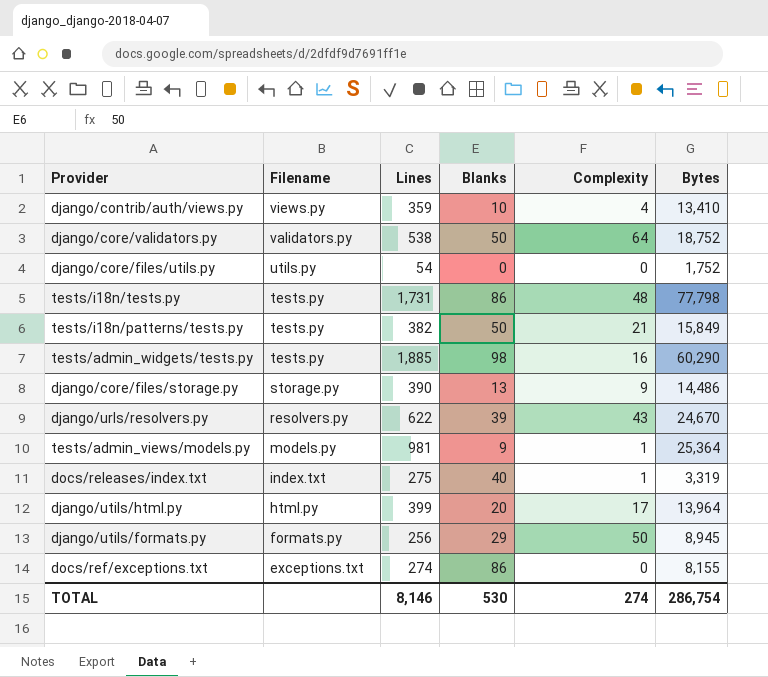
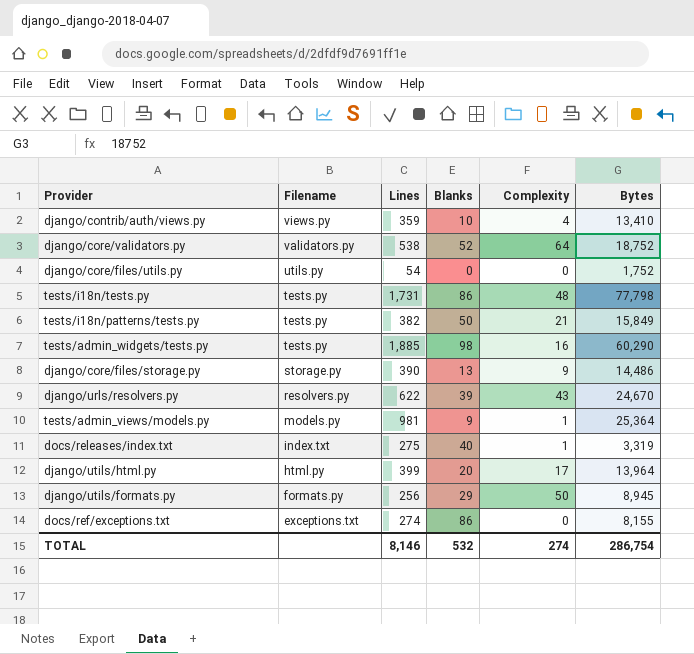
django/core/validators.py | Blanks: 50 -> 52
TOTAL | Blanks: 530 -> 532

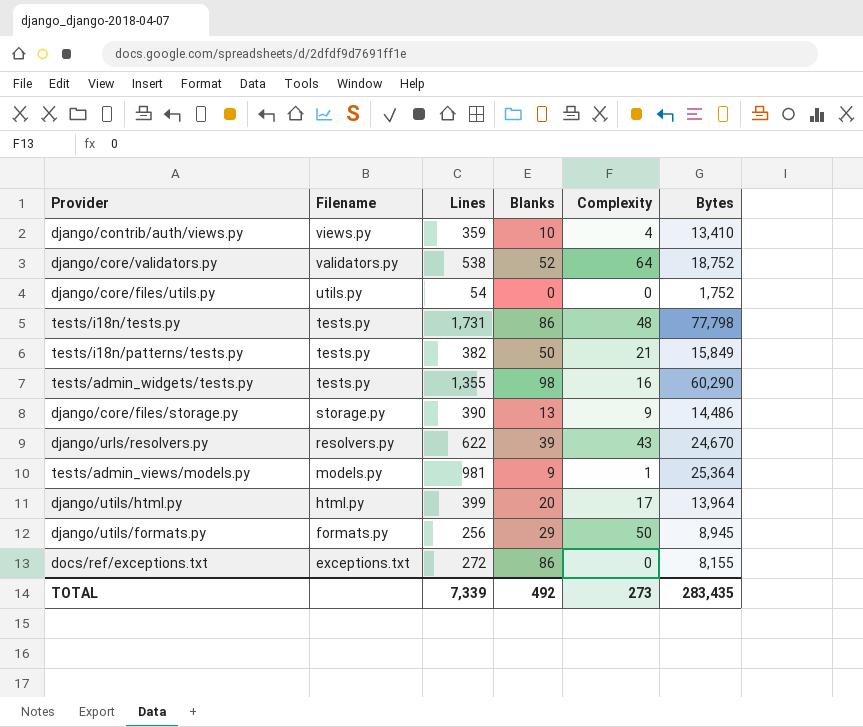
row docs/releases/index.txt: index.txt | 275 | 40 | 1 | 3,319 -> none
tests/admin_widgets/tests.py | Lines: 1,885 -> 1,355
docs/ref/exceptions.txt | Lines: 274 -> 272
TOTAL | Lines: 8,146 -> 7,339
TOTAL | Blanks: 532 -> 492
TOTAL | Complexity: 274 -> 273
TOTAL | Bytes: 286,754 -> 283,435

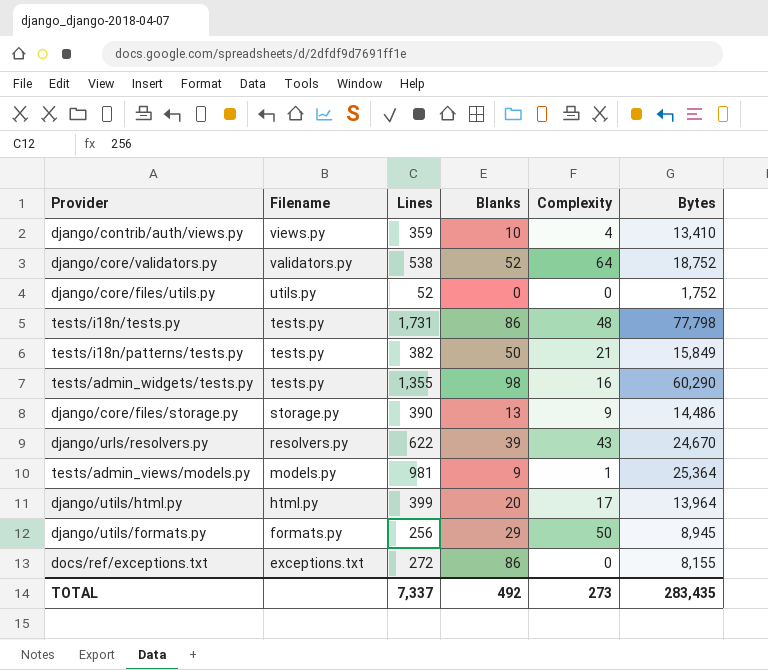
django/core/files/utils.py | Lines: 54 -> 52
TOTAL | Lines: 7,339 -> 7,337

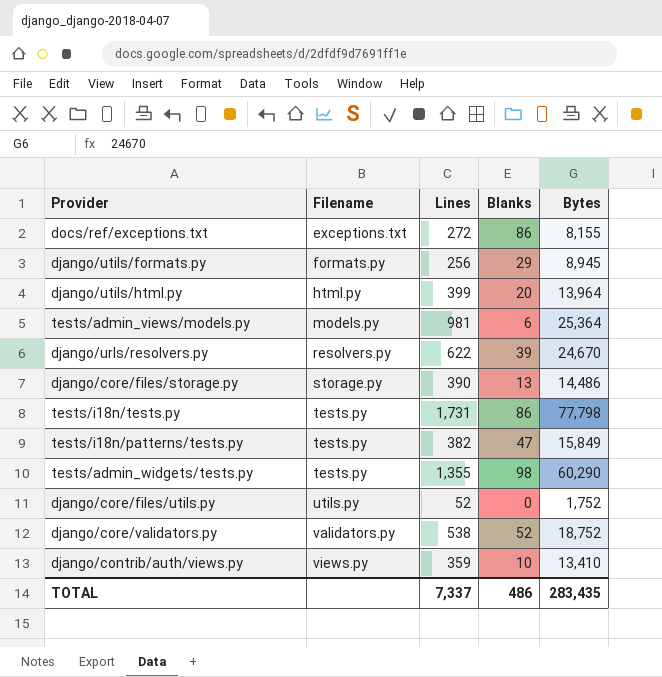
row order: Filename descending -> Filename ascending
column Complexity | position: 5 -> none
tests/admin_views/models.py | Blanks: 9 -> 6
tests/i18n/patterns/tests.py | Blanks: 50 -> 47
TOTAL | Blanks: 492 -> 486

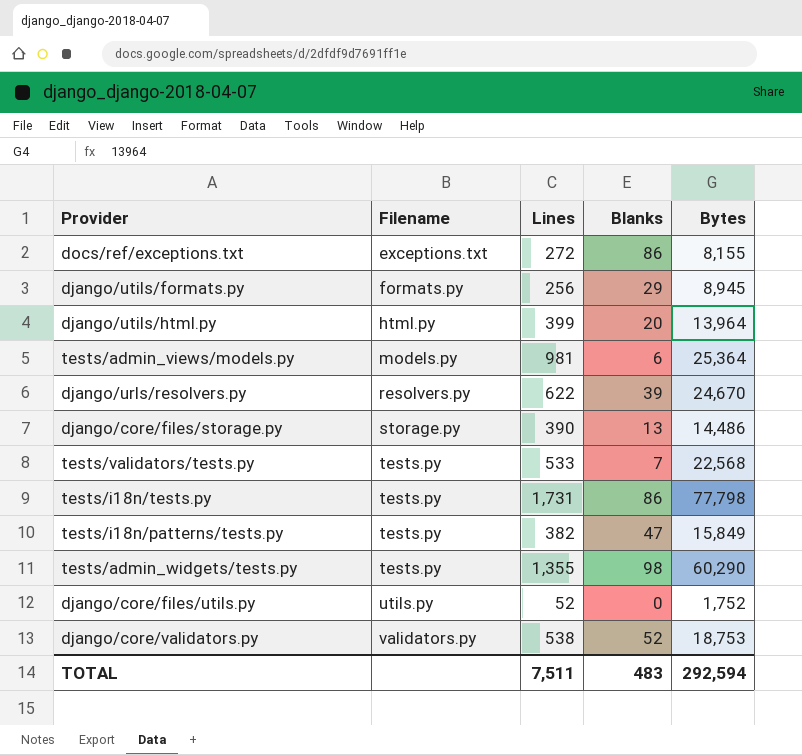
row django/contrib/auth/views.py: views.py | 359 | 10 | 13,410 -> none
row tests/validators/tests.py: none -> tests.py | 533 | 7 | 22,568
django/core/validators.py | Bytes: 18,752 -> 18,753
TOTAL | Lines: 7,337 -> 7,511
TOTAL | Blanks: 486 -> 483
TOTAL | Bytes: 283,435 -> 292,594

